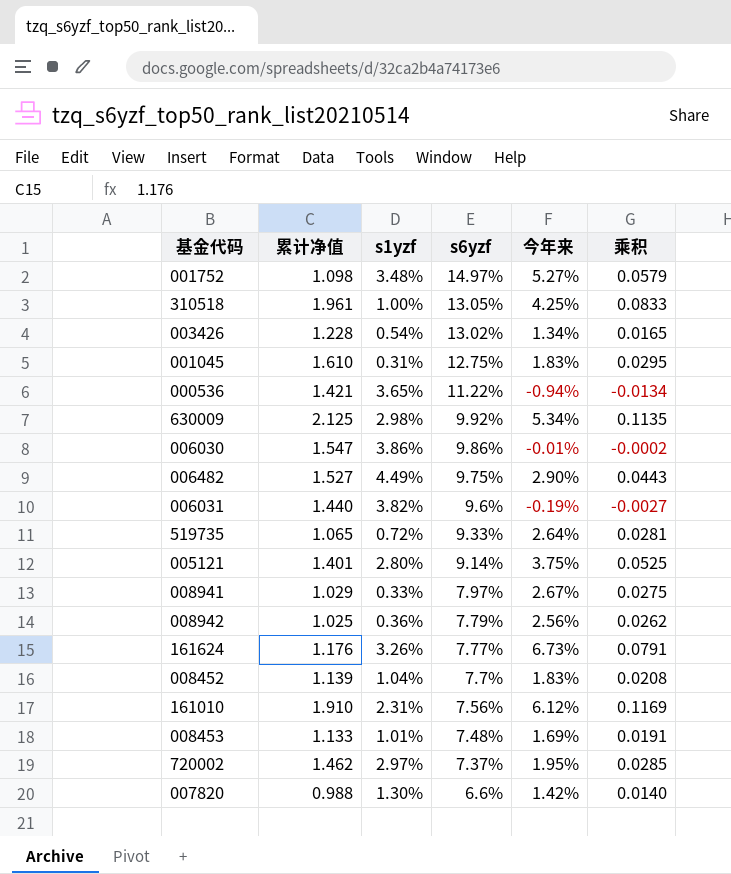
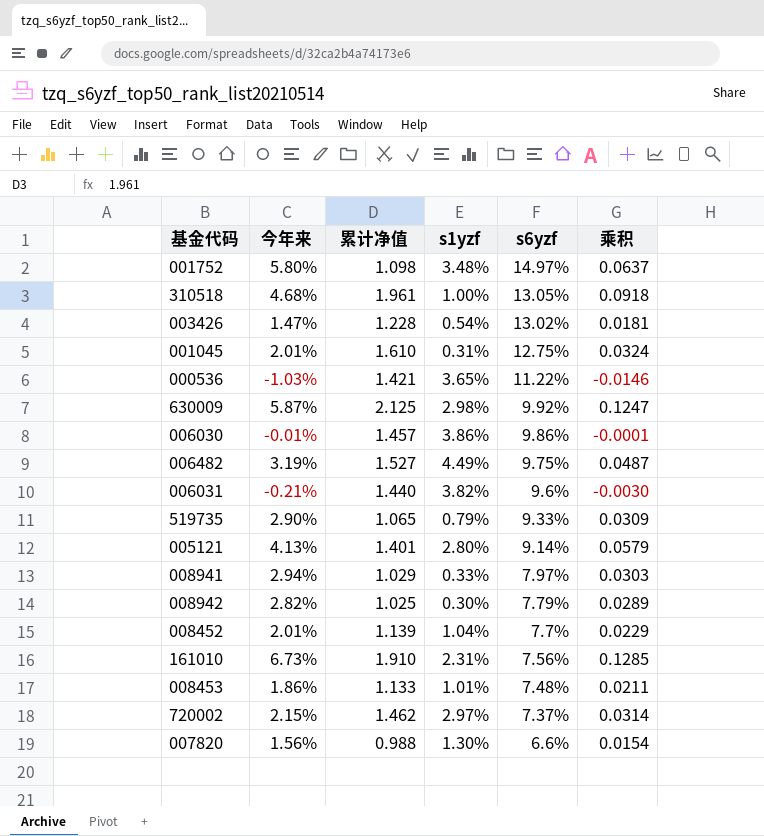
column 今年来 | position: 5 -> 2
row 161624: 1.176 | 3.26% | 7.77% | 6.73% | 0.0791 -> none
001752 | 今年来: 5.27% -> 5.80%
001752 | 乘积: 0.0579 -> 0.0637
310518 | 今年来: 4.25% -> 4.68%
310518 | 乘积: 0.0833 -> 0.0918
003426 | 今年来: 1.34% -> 1.47%
003426 | 乘积: 0.0165 -> 0.0181
001045 | 今年来: 1.83% -> 2.01%
001045 | 乘积: 0.0295 -> 0.0324
000536 | 今年来: -0.94% -> -1.03%
000536 | 乘积: -0.0134 -> -0.0146
630009 | 今年来: 5.34% -> 5.87%
630009 | 乘积: 0.1135 -> 0.1247
006030 | 累计净值: 1.547 -> 1.457
006030 | 乘积: -0.0002 -> -0.0001
006482 | 今年来: 2.90% -> 3.19%
006482 | 乘积: 0.0443 -> 0.0487
006031 | 今年来: -0.19% -> -0.21%
006031 | 乘积: -0.0027 -> -0.0030
519735 | 今年来: 2.64% -> 2.90%
519735 | s1yzf: 0.72% -> 0.79%
519735 | 乘积: 0.0281 -> 0.0309
005121 | 今年来: 3.75% -> 4.13%
005121 | 乘积: 0.0525 -> 0.0579
008941 | 今年来: 2.67% -> 2.94%
008941 | 乘积: 0.0275 -> 0.0303
008942 | 今年来: 2.56% -> 2.82%
008942 | s1yzf: 0.36% -> 0.30%
008942 | 乘积: 0.0262 -> 0.0289
008452 | 今年来: 1.83% -> 2.01%
008452 | 乘积: 0.0208 -> 0.0229
161010 | 今年来: 6.12% -> 6.73%
161010 | 乘积: 0.1169 -> 0.1285
008453 | 今年来: 1.69% -> 1.86%
008453 | 乘积: 0.0191 -> 0.0211
720002 | 今年来: 1.95% -> 2.15%
720002 | 乘积: 0.0285 -> 0.0314
007820 | 今年来: 1.42% -> 1.56%
007820 | 乘积: 0.0140 -> 0.0154

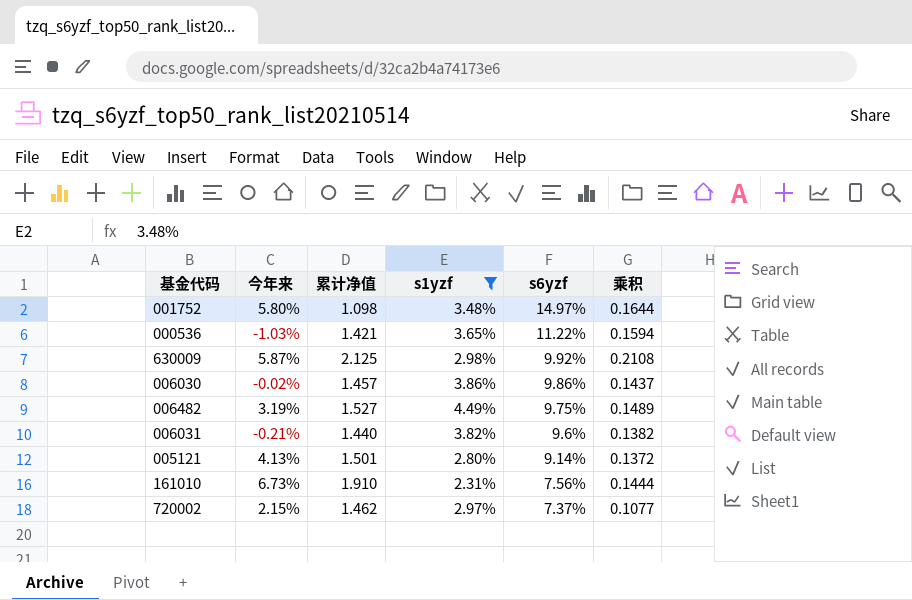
filter: none -> s1yzf >= 2.31%
column 乘积 | formula: [今年来] * [累计净值] -> [累计净值] * [s6yzf]
006030 | 今年来: -0.01% -> -0.02%
005121 | 累计净值: 1.401 -> 1.501

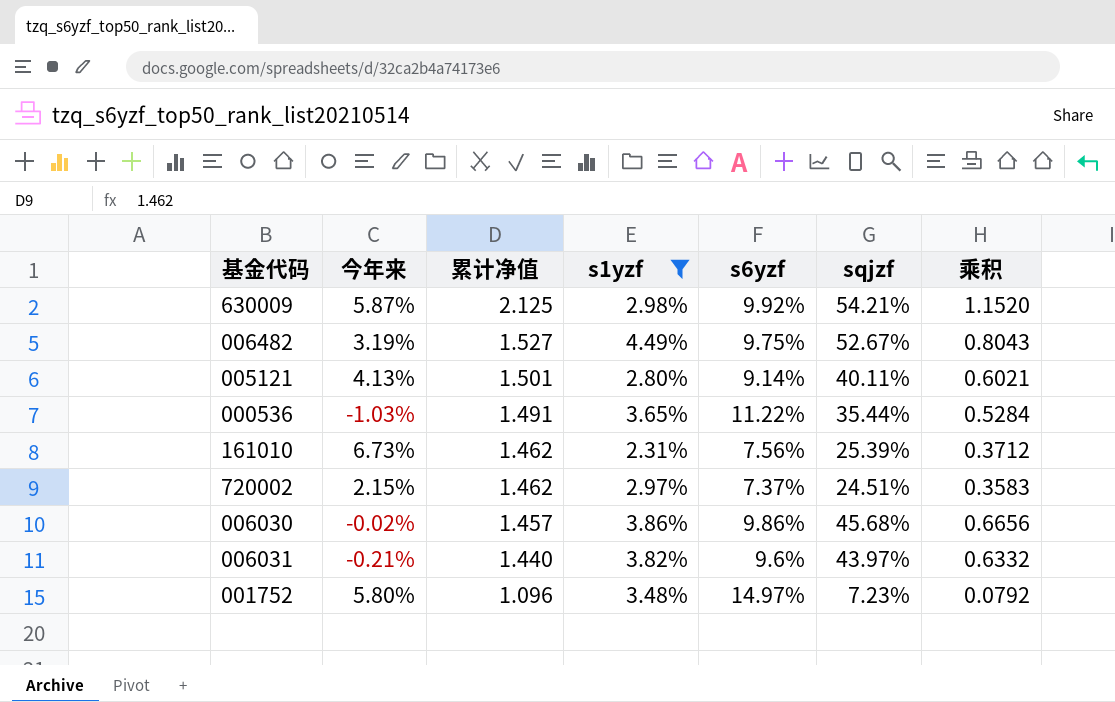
row order: s6yzf descending -> 累计净值 descending
column sqjzf | position: none -> 6
column 乘积 | formula: [累计净值] * [s6yzf] -> [累计净值] * [sqjzf]
000536 | 累计净值: 1.421 -> 1.491
161010 | 累计净值: 1.910 -> 1.462
001752 | 累计净值: 1.098 -> 1.096

